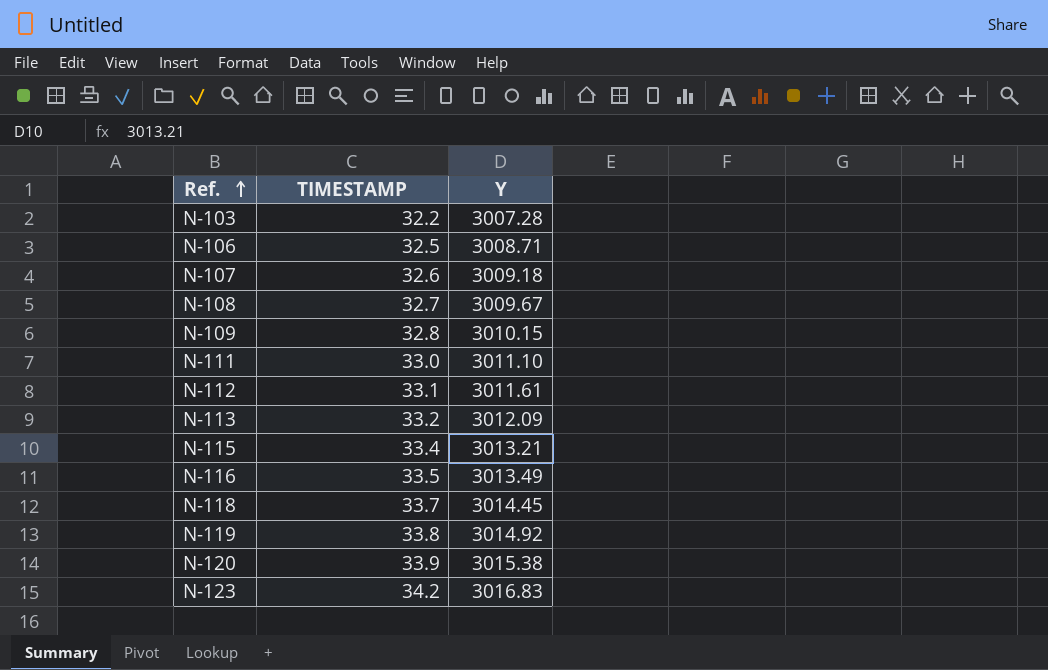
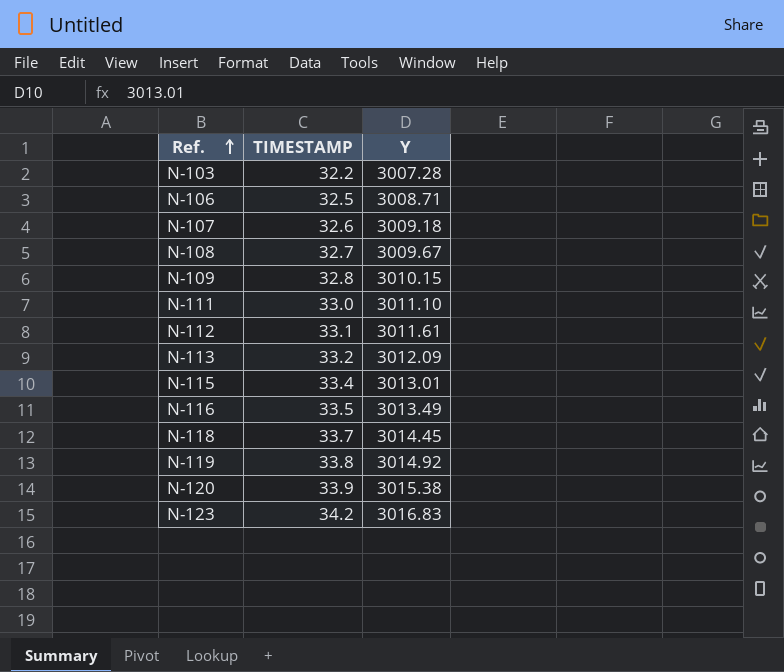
N-115 | Y: 3013.21 -> 3013.01

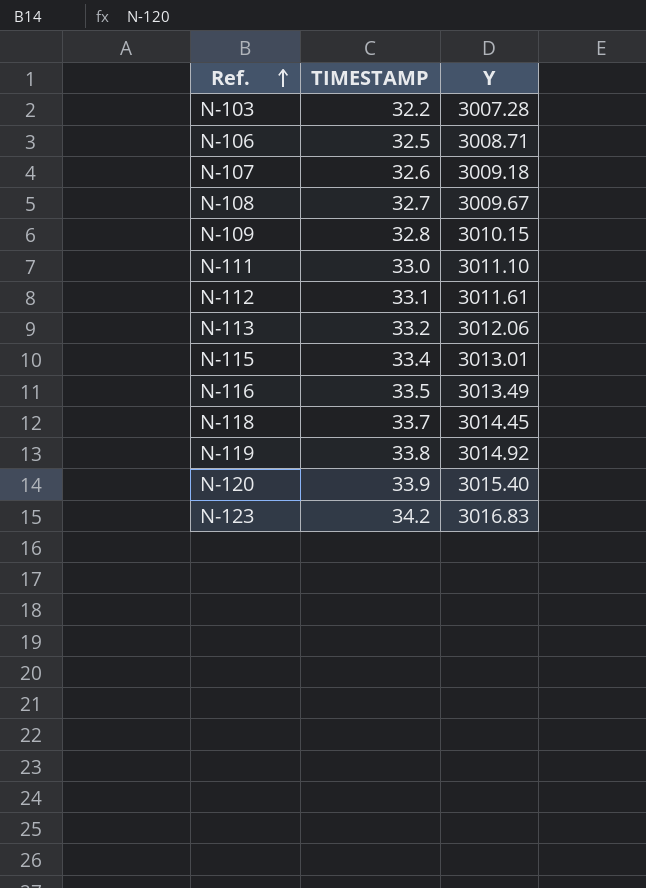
N-113 | Y: 3012.09 -> 3012.06
N-120 | Y: 3015.38 -> 3015.40

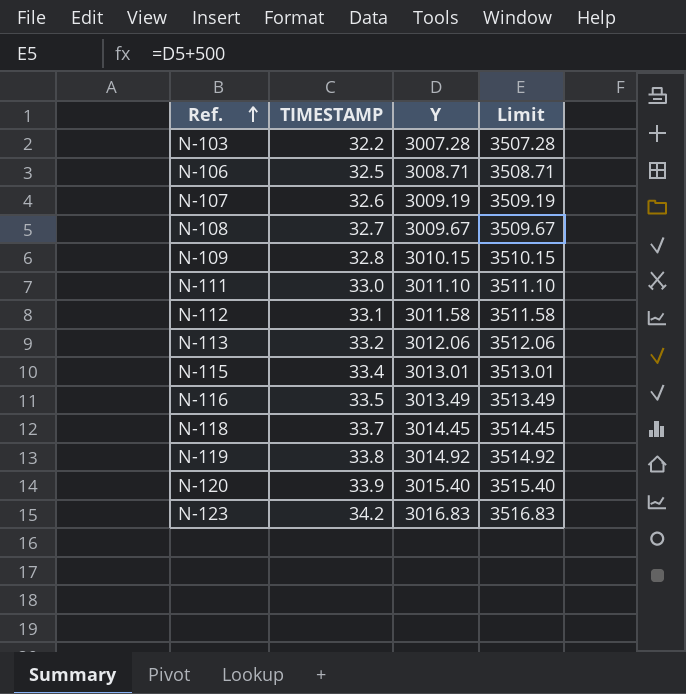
column Limit | formula: none -> [Y] + 500
N-107 | Y: 3009.18 -> 3009.19
N-112 | Y: 3011.61 -> 3011.58

